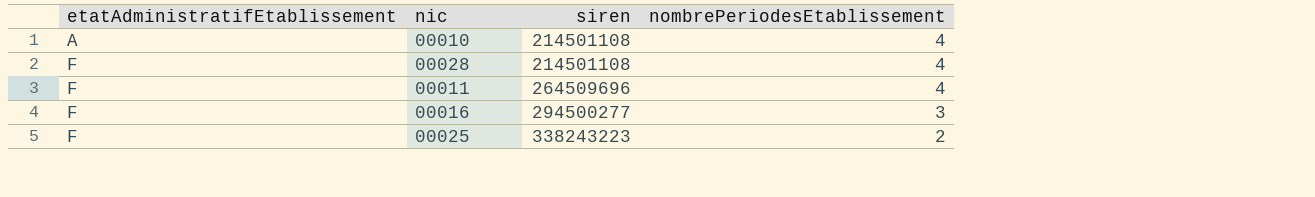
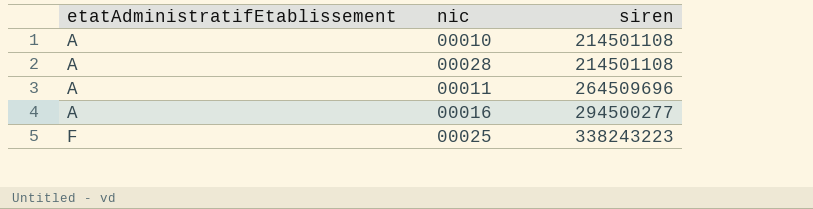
column nombrePeriodesEtablissement | position: 4 -> none
00028 | etatAdministratifEtablissement: F -> A
00011 | etatAdministratifEtablissement: F -> A
00016 | etatAdministratifEtablissement: F -> A

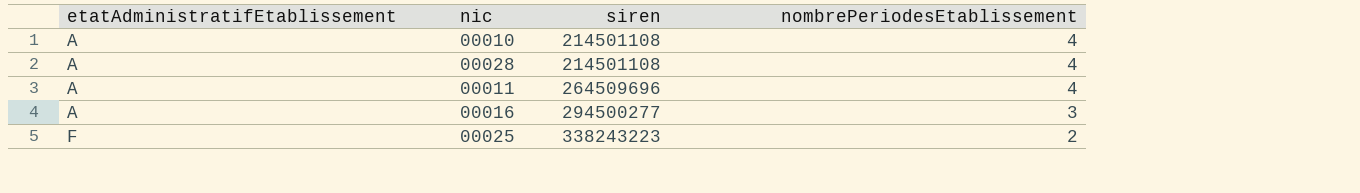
column nombrePeriodesEtablissement | position: none -> 4

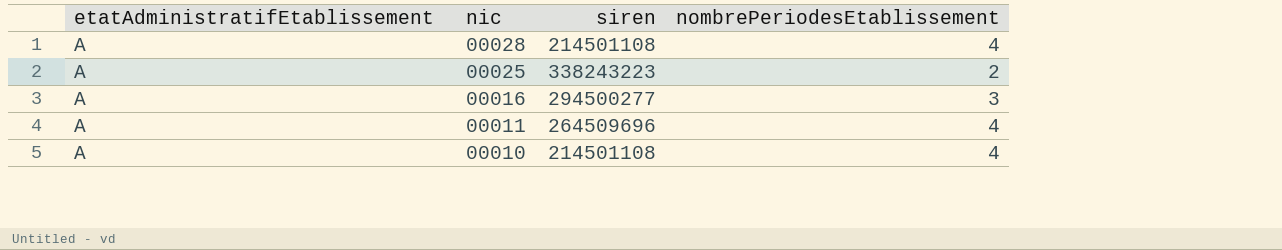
row order: etatAdministratifEtablissement ascending -> nic descending
00025 | etatAdministratifEtablissement: F -> A

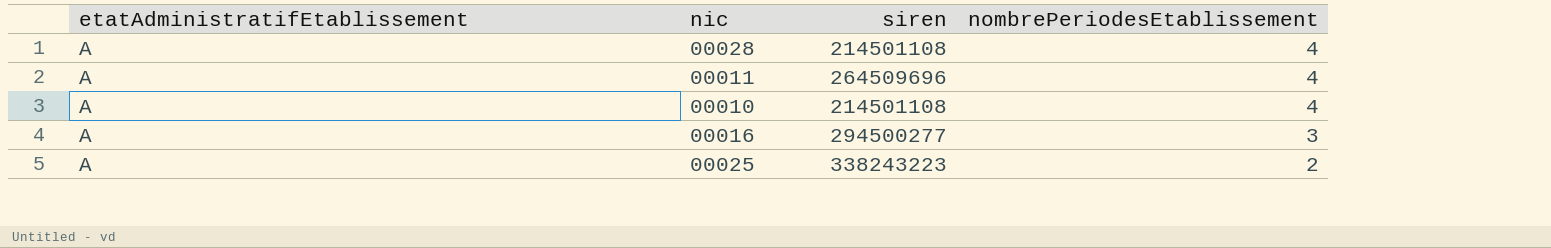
row order: nic descending -> nombrePeriodesEtablissement descending

